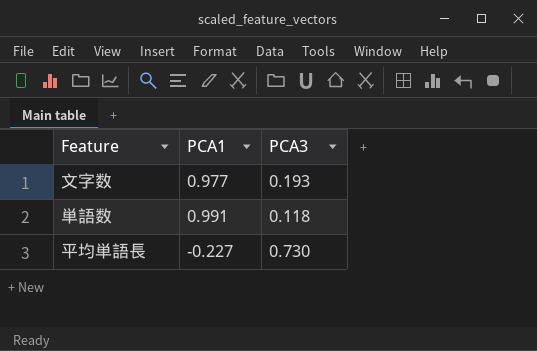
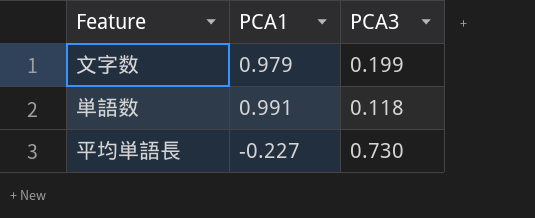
文字数 | PCA1: 0.977 -> 0.979
文字数 | PCA3: 0.193 -> 0.199

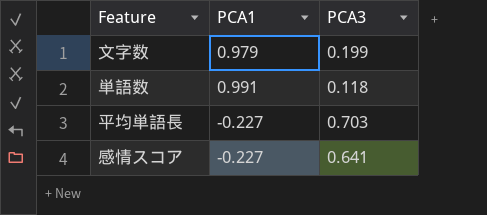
平均単語長 | PCA3: 0.730 -> 0.703
row 感情スコア: none -> -0.227 | 0.641

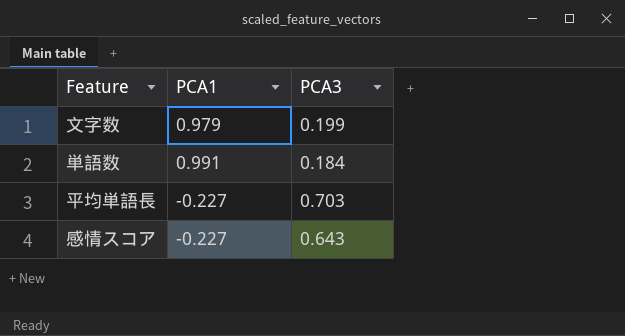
単語数 | PCA3: 0.118 -> 0.184
感情スコア | PCA3: 0.641 -> 0.643

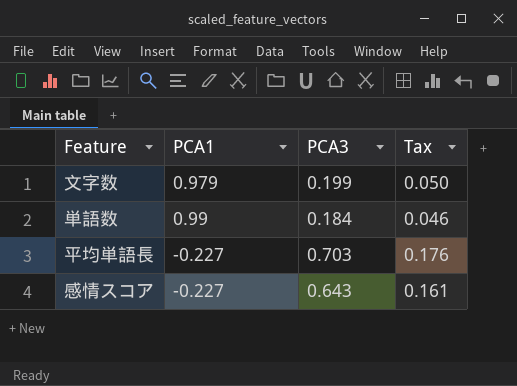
column Tax | formula: none -> [PCA3] * 0.25
単語数 | PCA1: 0.991 -> 0.99

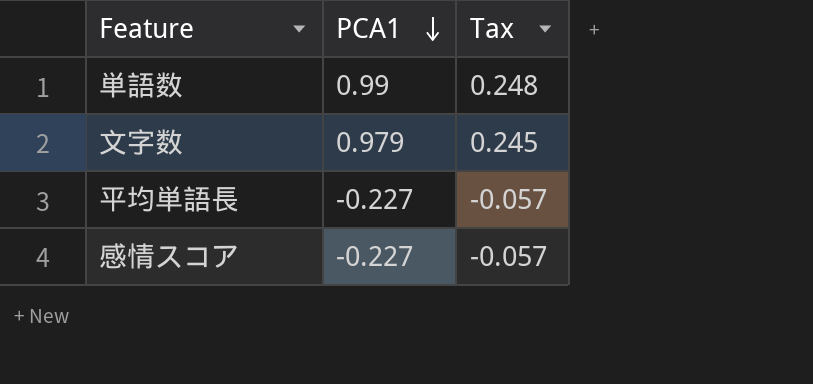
row order: none -> PCA1 descending
column PCA3 | position: 3 -> none
column Tax | formula: [PCA3] * 0.25 -> [PCA1] * 0.25

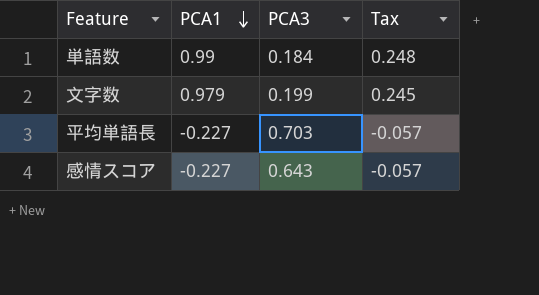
column PCA3 | position: none -> 3

